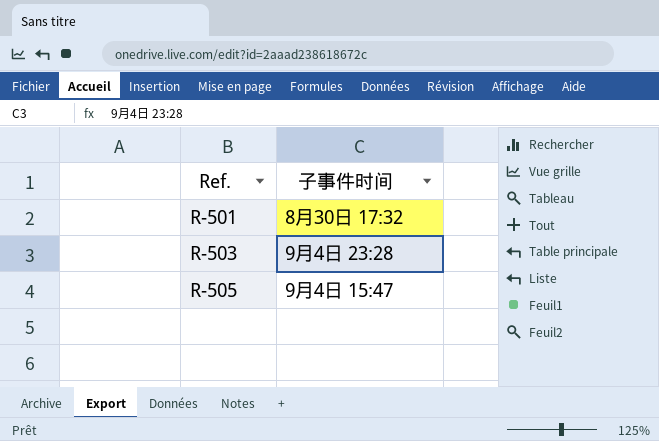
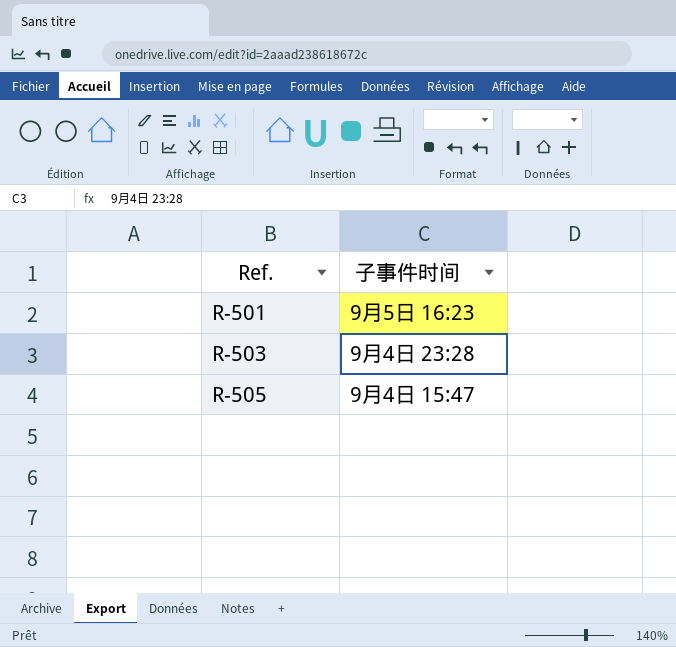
R-501 | 子事件时间: 8月30日 17:32 -> 9月5日 16:23

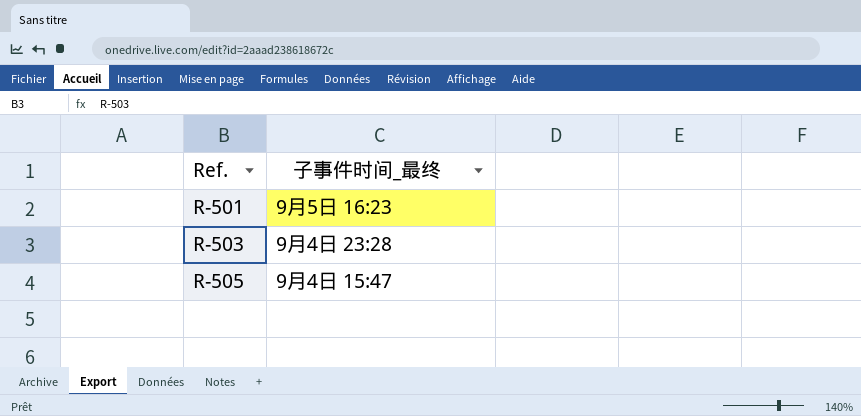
column name: 子事件时间 -> 子事件时间_最终

